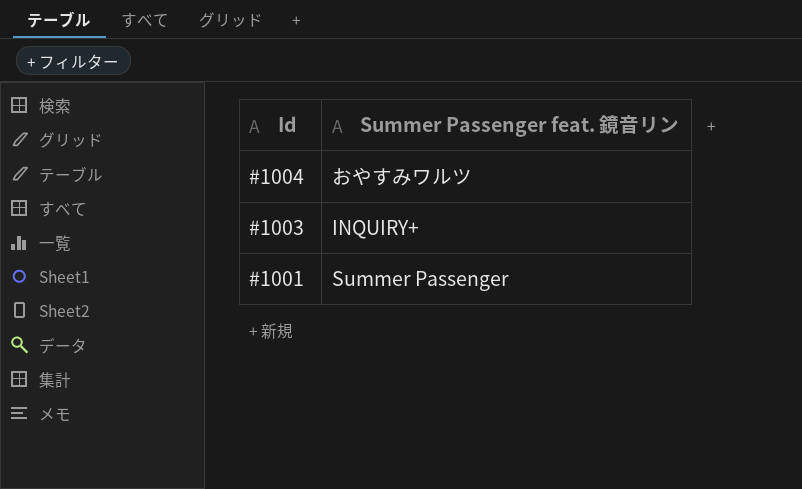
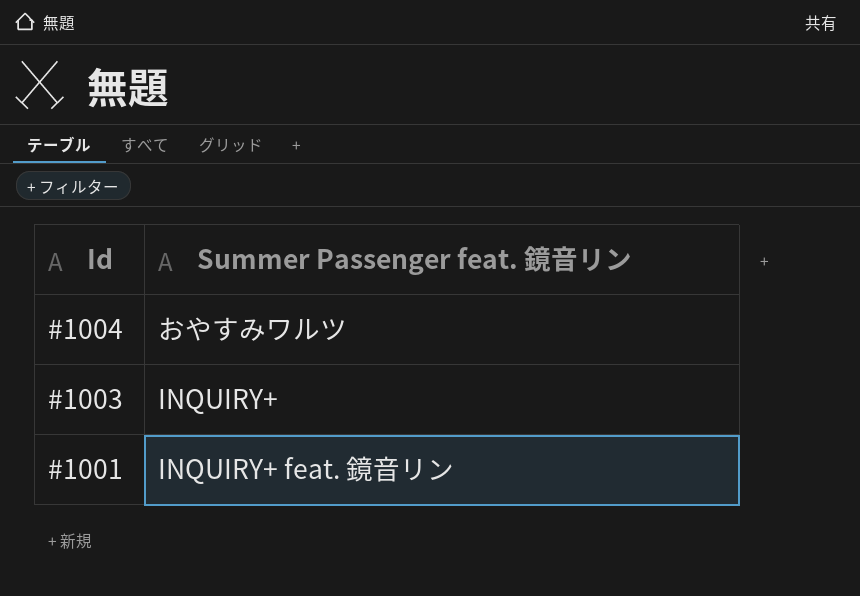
#1001 | Summer Passenger feat. 鏡音リン: Summer Passenger -> INQUIRY+ feat. 鏡音リン

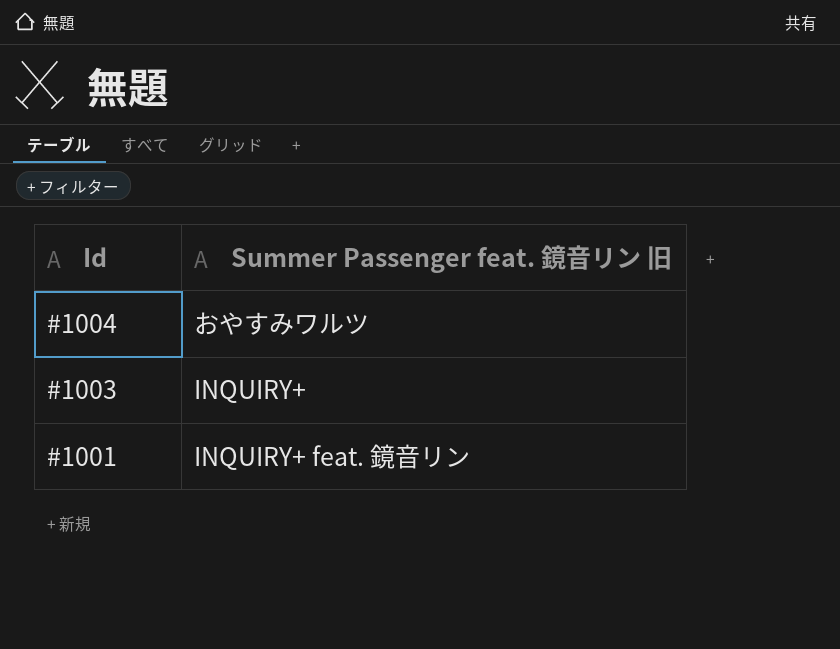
column name: Summer Passenger feat. 鏡音リン -> Summer Passenger feat. 鏡音リン 旧

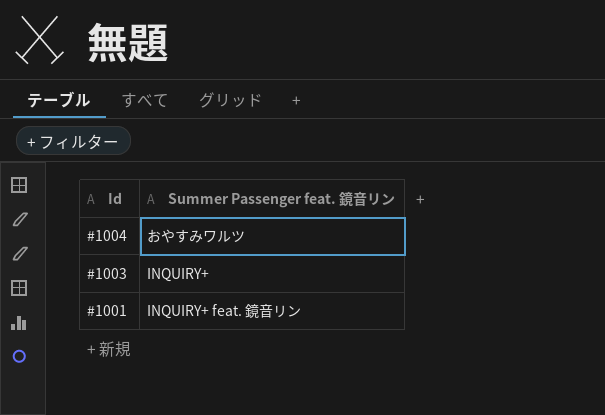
column name: Summer Passenger feat. 鏡音リン 旧 -> Summer Passenger feat. 鏡音リン

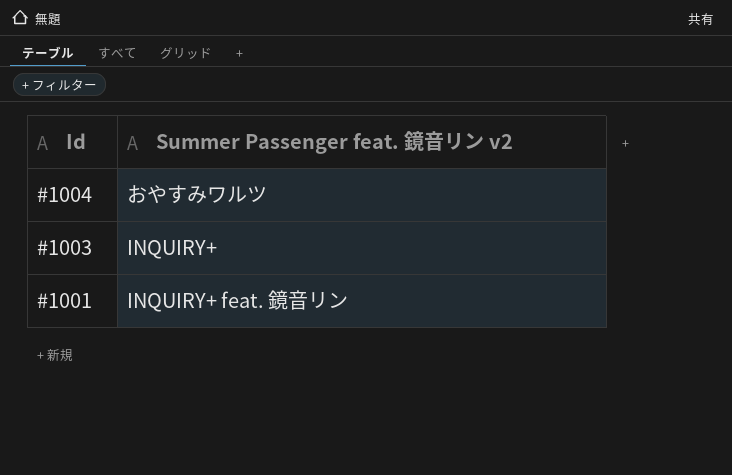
column name: Summer Passenger feat. 鏡音リン -> Summer Passenger feat. 鏡音リン v2

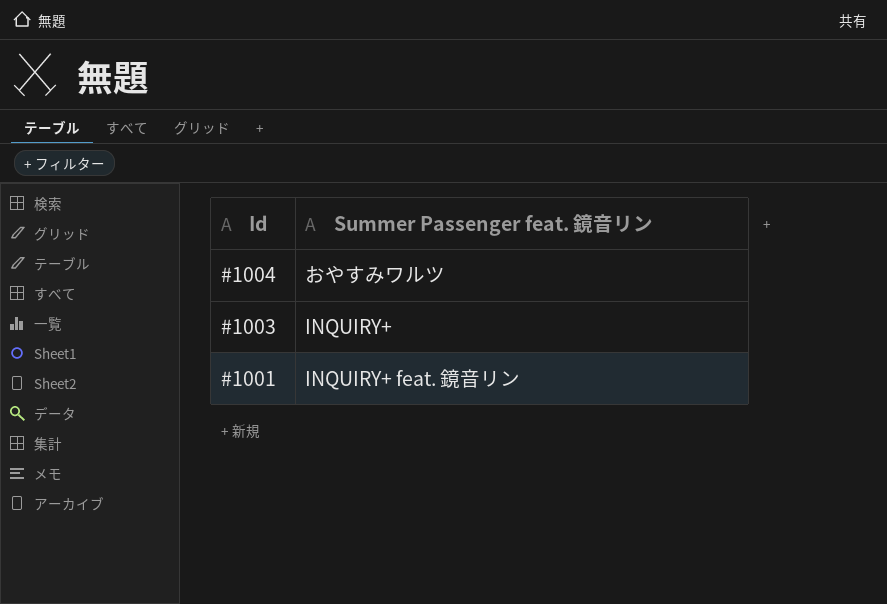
column name: Summer Passenger feat. 鏡音リン v2 -> Summer Passenger feat. 鏡音リン

